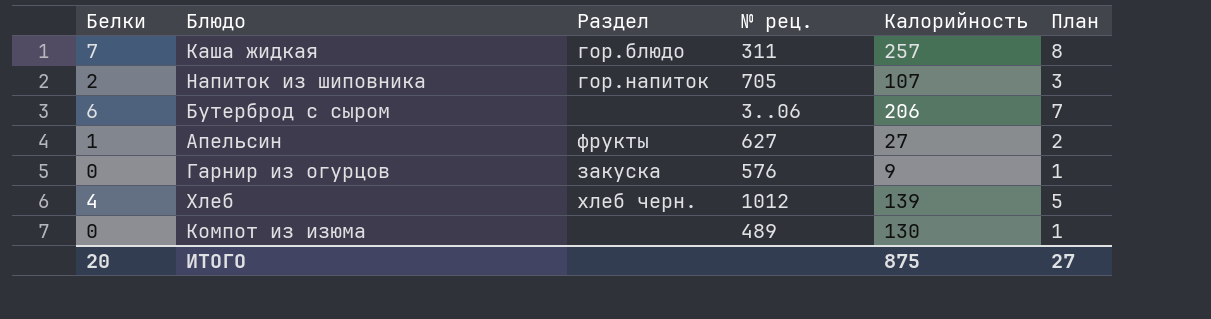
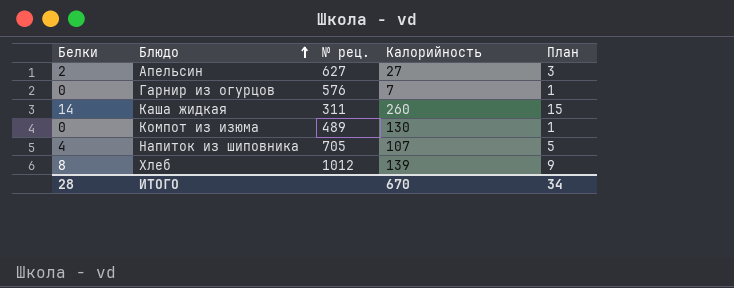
row order: none -> Блюдо ascending
column Раздел | position: 3 -> none
row Бутерброд с сыром: 6 | none | 3..06 | 206 | 7 -> none
Апельсин | Белки: 1 -> 2
Апельсин | План: 2 -> 3
Гарнир из огурцов | Калорийность: 9 -> 7
Каша жидкая | Белки: 7 -> 14
Каша жидкая | Калорийность: 257 -> 260
Каша жидкая | План: 8 -> 15
Напиток из шиповника | Белки: 2 -> 4
Напиток из шиповника | План: 3 -> 5
Хлеб | Белки: 4 -> 8
Хлеб | План: 5 -> 9
ИТОГО | Белки: 20 -> 28
ИТОГО | Калорийность: 875 -> 670
ИТОГО | План: 27 -> 34

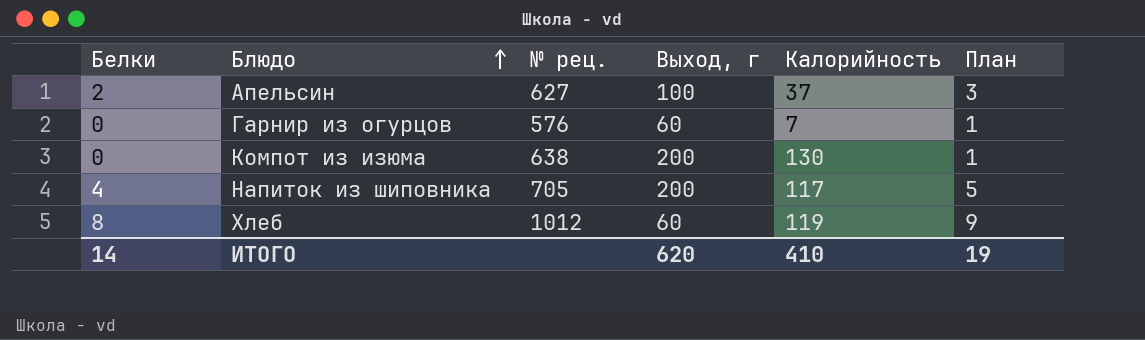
column Выход, г | position: none -> 4
row Каша жидкая: 14 | 311 | 260 | 15 -> none
Апельсин | Калорийность: 27 -> 37
Компот из изюма | № рец.: 489 -> 638
Напиток из шиповника | Калорийность: 107 -> 117
Хлеб | Калорийность: 139 -> 119
ИТОГО | Белки: 28 -> 14
ИТОГО | Калорийность: 670 -> 410
ИТОГО | План: 34 -> 19

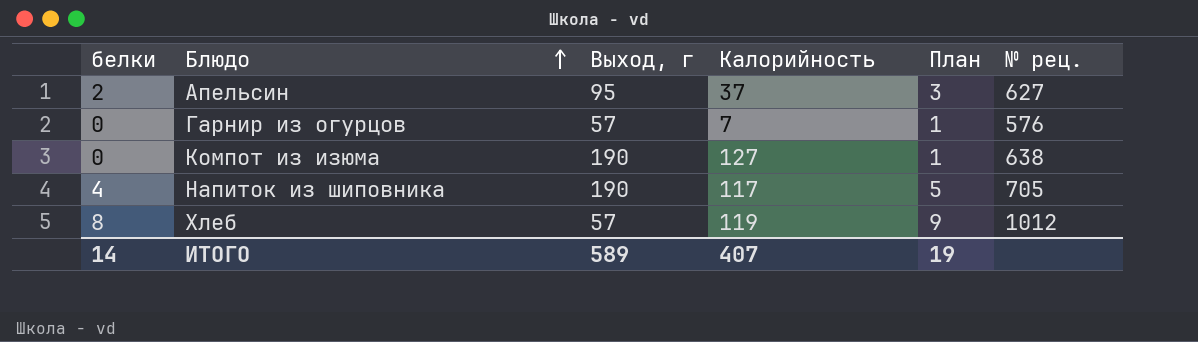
column name: Белки -> белки
column № рец. | position: 3 -> 6
Апельсин | Выход, г: 100 -> 95
Гарнир из огурцов | Выход, г: 60 -> 57
Компот из изюма | Выход, г: 200 -> 190
Компот из изюма | Калорийность: 130 -> 127
Напиток из шиповника | Выход, г: 200 -> 190
Хлеб | Выход, г: 60 -> 57
ИТОГО | Выход, г: 620 -> 589
ИТОГО | Калорийность: 410 -> 407

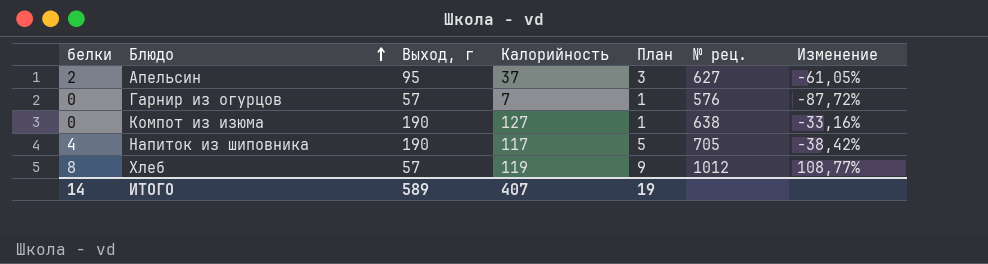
column Изменение | formula: none -> ([Калорийность] - [Выход, г]) / [Выход, г]

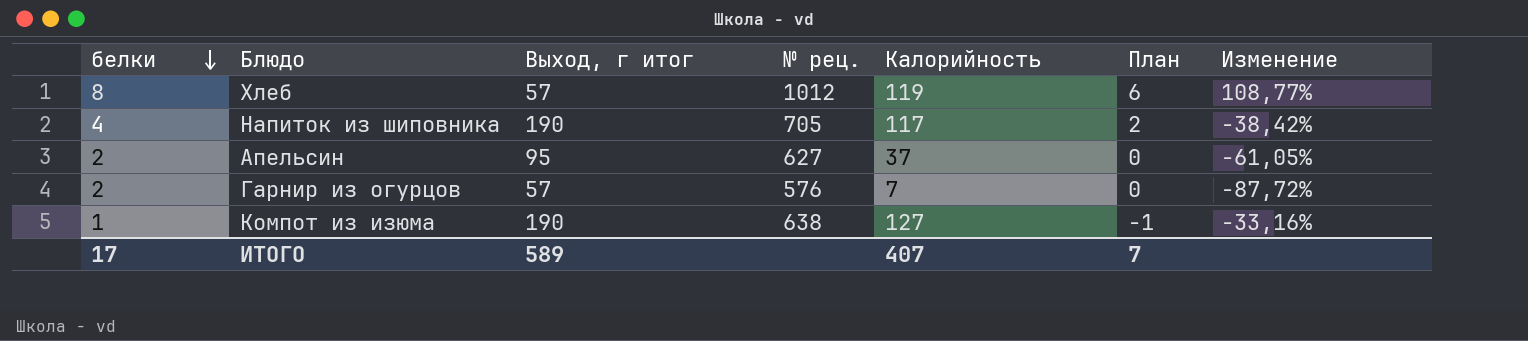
row order: Блюдо ascending -> белки descending
column name: Выход, г -> Выход, г итог
column № рец. | position: 6 -> 4
column План | formula: [белки] + 1 -> [белки] - 2
Гарнир из огурцов | белки: 0 -> 2
Компот из изюма | белки: 0 -> 1
ИТОГО | белки: 14 -> 17
ИТОГО | План: 19 -> 7

